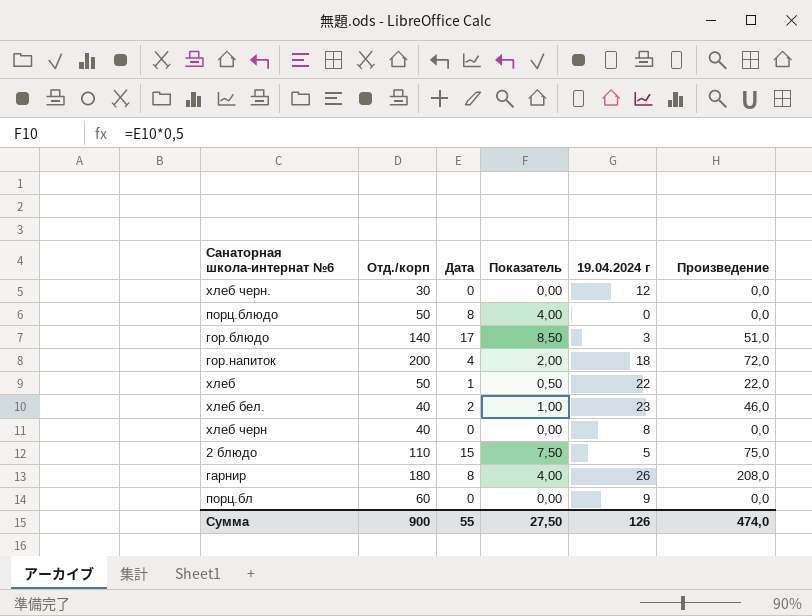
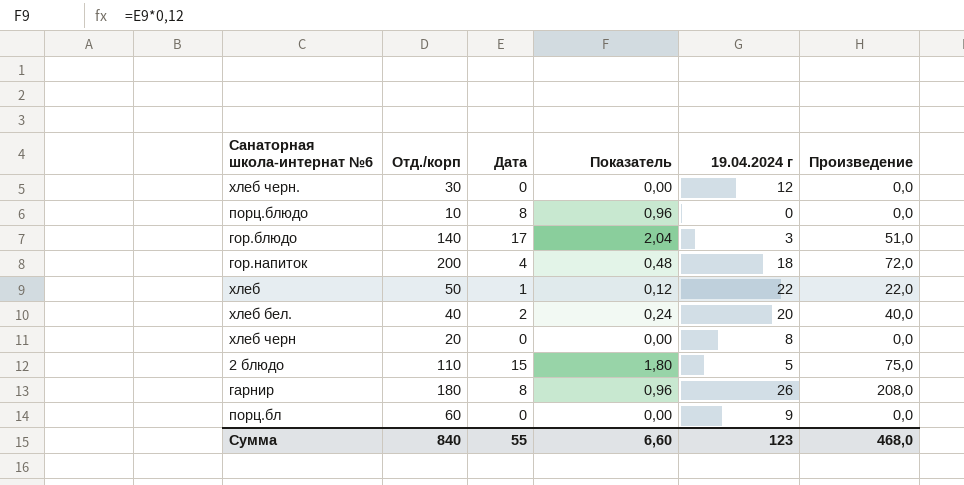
column Показатель | formula: [Дата] * 0,5 -> [Дата] * 0,12
порц.блюдо | Отд./корп: 50 -> 10
хлеб бел. | 19.04.2024 г: 23 -> 20
хлеб бел. | Произведение: 46,0 -> 40,0
хлеб черн | Отд./корп: 40 -> 20
Сумма | Отд./корп: 900 -> 840
Сумма | Показатель: 27,50 -> 6,60
Сумма | 19.04.2024 г: 126 -> 123
Сумма | Произведение: 474,0 -> 468,0

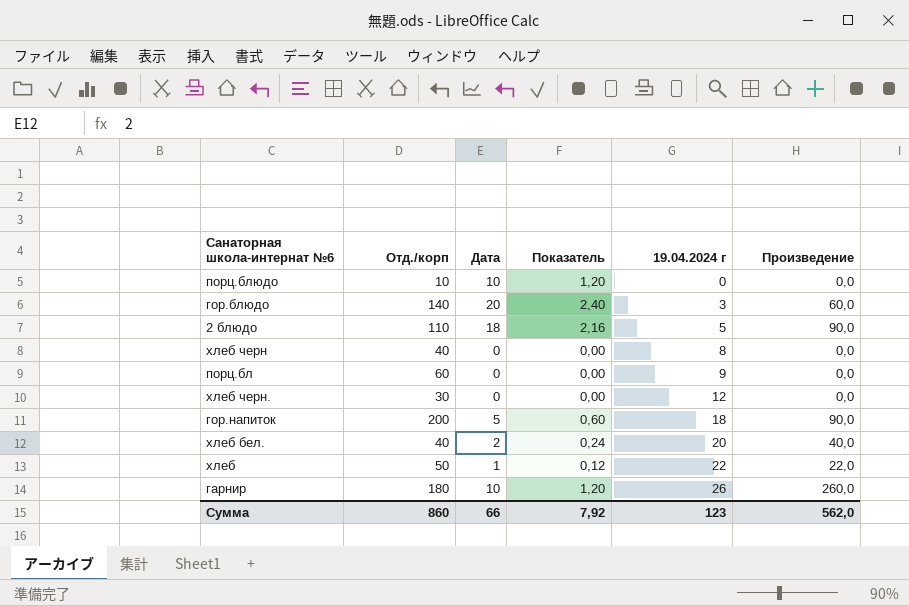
row order: none -> 19.04.2024 г ascending
порц.блюдо | Дата: 8 -> 10
порц.блюдо | Показатель: 0,96 -> 1,20
гор.блюдо | Дата: 17 -> 20
гор.блюдо | Показатель: 2,04 -> 2,40
гор.блюдо | Произведение: 51,0 -> 60,0
2 блюдо | Дата: 15 -> 18
2 блюдо | Показатель: 1,80 -> 2,16
2 блюдо | Произведение: 75,0 -> 90,0
хлеб черн | Отд./корп: 20 -> 40
гор.напиток | Дата: 4 -> 5
гор.напиток | Показатель: 0,48 -> 0,60
гор.напиток | Произведение: 72,0 -> 90,0
гарнир | Дата: 8 -> 10
гарнир | Показатель: 0,96 -> 1,20
гарнир | Произведение: 208,0 -> 260,0
Сумма | Отд./корп: 840 -> 860
Сумма | Дата: 55 -> 66
Сумма | Показатель: 6,60 -> 7,92
Сумма | Произведение: 468,0 -> 562,0

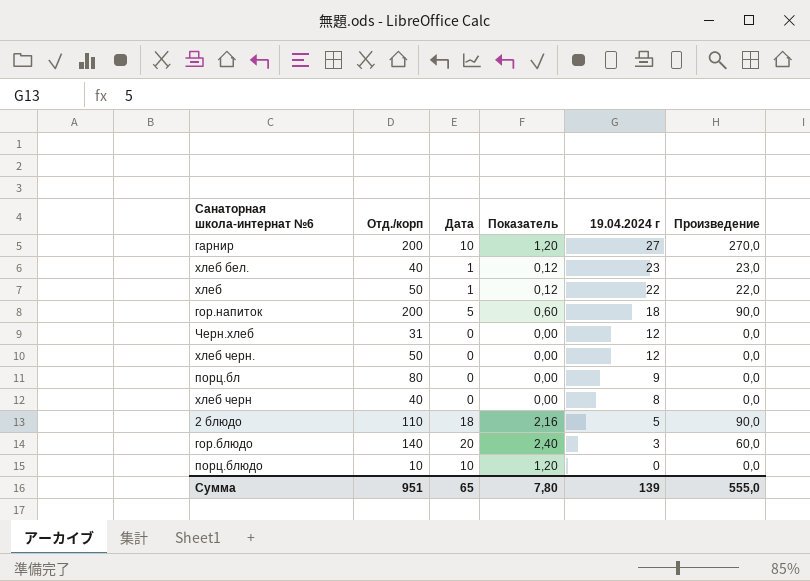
row order: 19.04.2024 г ascending -> 19.04.2024 г descending
гарнир | Отд./корп: 180 -> 200
гарнир | 19.04.2024 г: 26 -> 27
гарнир | Произведение: 260,0 -> 270,0
хлеб бел. | Дата: 2 -> 1
хлеб бел. | Показатель: 0,24 -> 0,12
хлеб бел. | 19.04.2024 г: 20 -> 23
хлеб бел. | Произведение: 40,0 -> 23,0
row Черн.хлеб: none -> 31 | 0 | 0,00 | 12 | 0,0
хлеб черн. | Отд./корп: 30 -> 50
порц.бл | Отд./корп: 60 -> 80
Сумма | Отд./корп: 860 -> 951
Сумма | Дата: 66 -> 65
Сумма | Показатель: 7,92 -> 7,80
Сумма | 19.04.2024 г: 123 -> 139
Сумма | Произведение: 562,0 -> 555,0

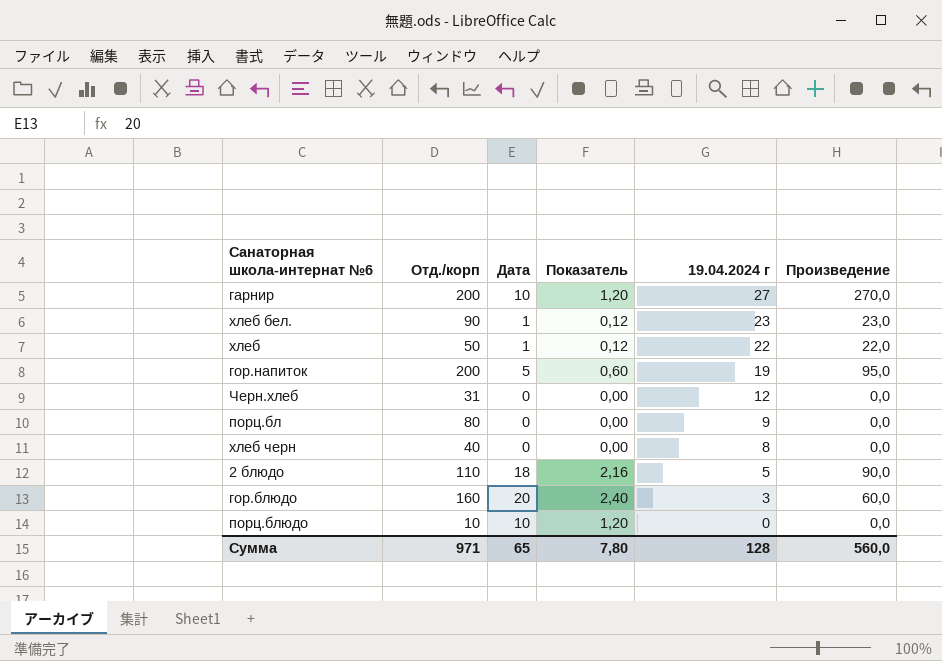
row хлеб черн.: 50 | 0 | 0,00 | 12 | 0,0 -> none
хлеб бел. | Отд./корп: 40 -> 90
гор.напиток | 19.04.2024 г: 18 -> 19
гор.напиток | Произведение: 90,0 -> 95,0
гор.блюдо | Отд./корп: 140 -> 160
Сумма | Отд./корп: 951 -> 971
Сумма | 19.04.2024 г: 139 -> 128
Сумма | Произведение: 555,0 -> 560,0

